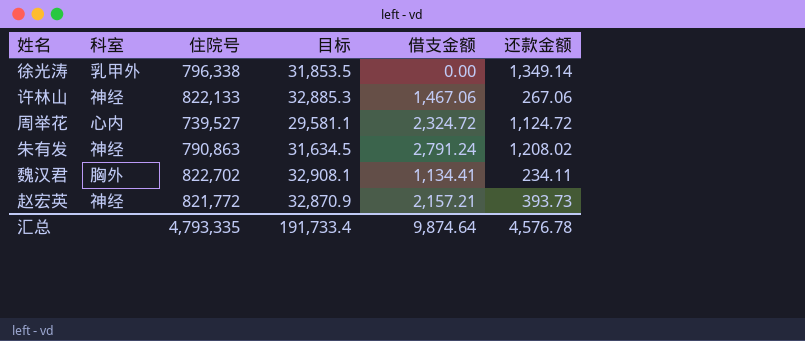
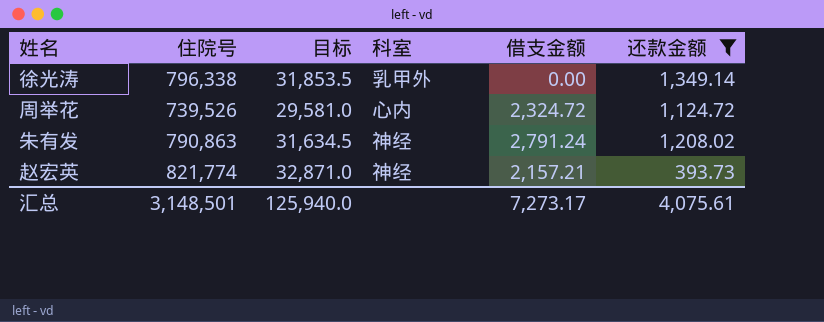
filter: none -> 还款金额 >= 393.73
column 科室 | position: 2 -> 4
周举花 | 住院号: 739,527 -> 739,526
周举花 | 目标: 29,581.1 -> 29,581.0
赵宏英 | 住院号: 821,772 -> 821,774
赵宏英 | 目标: 32,870.9 -> 32,871.0
汇总 | 住院号: 4,793,335 -> 3,148,501
汇总 | 目标: 191,733.4 -> 125,940.0
汇总 | 借支金额: 9,874.64 -> 7,273.17
汇总 | 还款金额: 4,576.78 -> 4,075.61

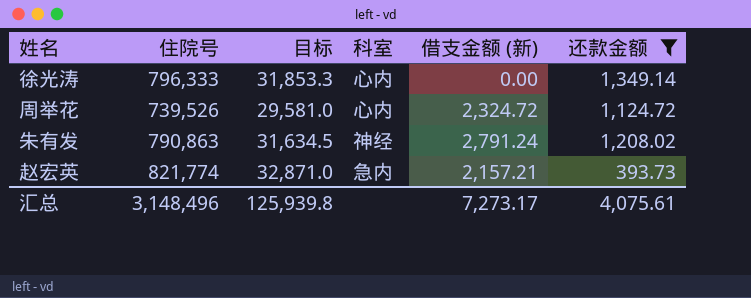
column name: 借支金额 -> 借支金额 (新)
徐光涛 | 住院号: 796,338 -> 796,333
徐光涛 | 目标: 31,853.5 -> 31,853.3
徐光涛 | 科室: 乳甲外 -> 心内
赵宏英 | 科室: 神经 -> 急内
汇总 | 住院号: 3,148,501 -> 3,148,496
汇总 | 目标: 125,940.0 -> 125,939.8

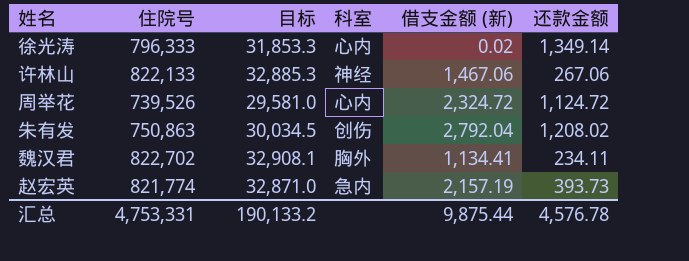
filter: 还款金额 >= 393.73 -> none
徐光涛 | 借支金额 (新): 0.00 -> 0.02
朱有发 | 住院号: 790,863 -> 750,863
朱有发 | 目标: 31,634.5 -> 30,034.5
朱有发 | 科室: 神经 -> 创伤
朱有发 | 借支金额 (新): 2,791.24 -> 2,792.04
赵宏英 | 借支金额 (新): 2,157.21 -> 2,157.19
汇总 | 住院号: 3,148,496 -> 4,753,331
汇总 | 目标: 125,939.8 -> 190,133.2
汇总 | 借支金额 (新): 7,273.17 -> 9,875.44
汇总 | 还款金额: 4,075.61 -> 4,576.78

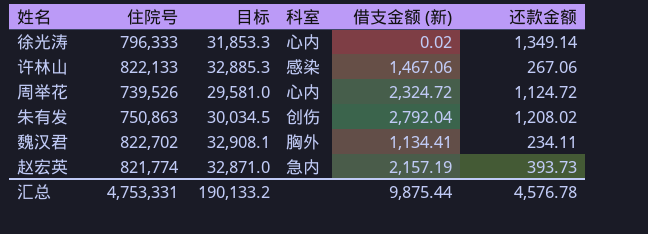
许林山 | 科室: 神经 -> 感染

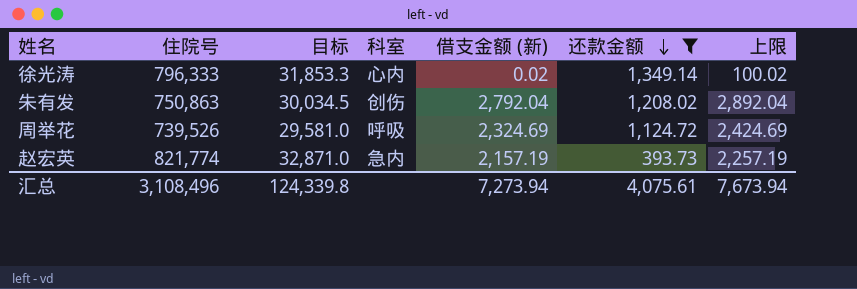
filter: none -> 还款金额 >= 393.73
row order: none -> 还款金额 descending
column 上限 | formula: none -> [借支金额 (新)] + 100
周举花 | 科室: 心内 -> 呼吸
周举花 | 借支金额 (新): 2,324.72 -> 2,324.69
汇总 | 住院号: 4,753,331 -> 3,108,496
汇总 | 目标: 190,133.2 -> 124,339.8
汇总 | 借支金额 (新): 9,875.44 -> 7,273.94
汇总 | 还款金额: 4,576.78 -> 4,075.61

